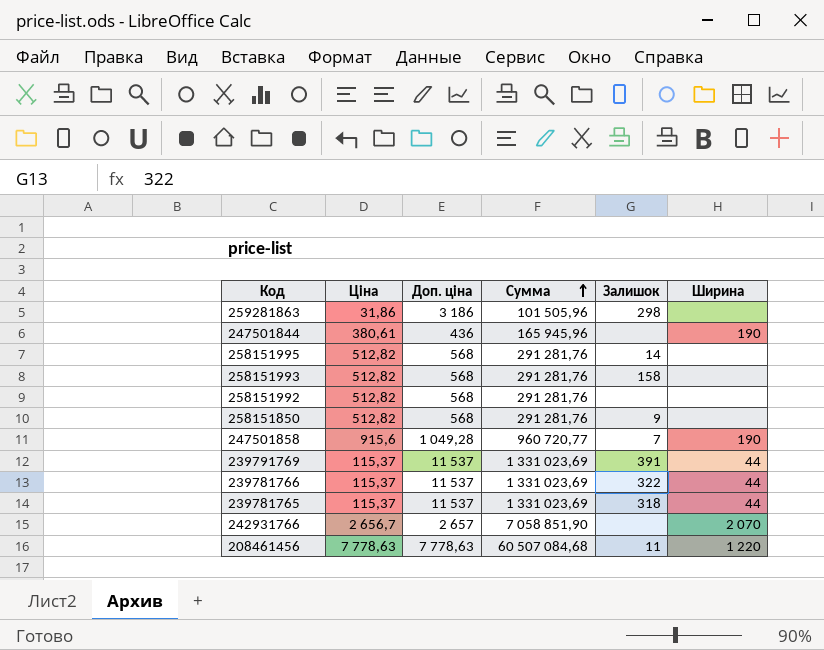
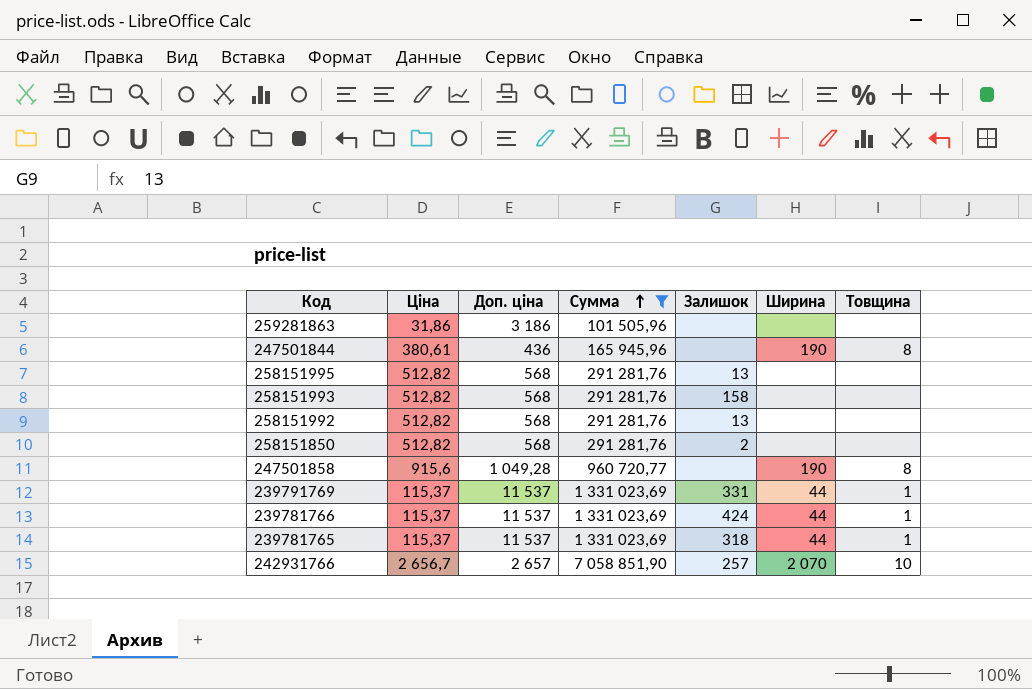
filter: none -> Сумма != 60 507 084,68
column Товщина | position: none -> 7
259281863 | Залишок: 298 -> none
258151995 | Залишок: 14 -> 13
258151992 | Залишок: none -> 13
258151850 | Залишок: 9 -> 2
247501858 | Залишок: 7 -> none
239791769 | Залишок: 391 -> 331
239781766 | Залишок: 322 -> 424
242931766 | Залишок: none -> 257

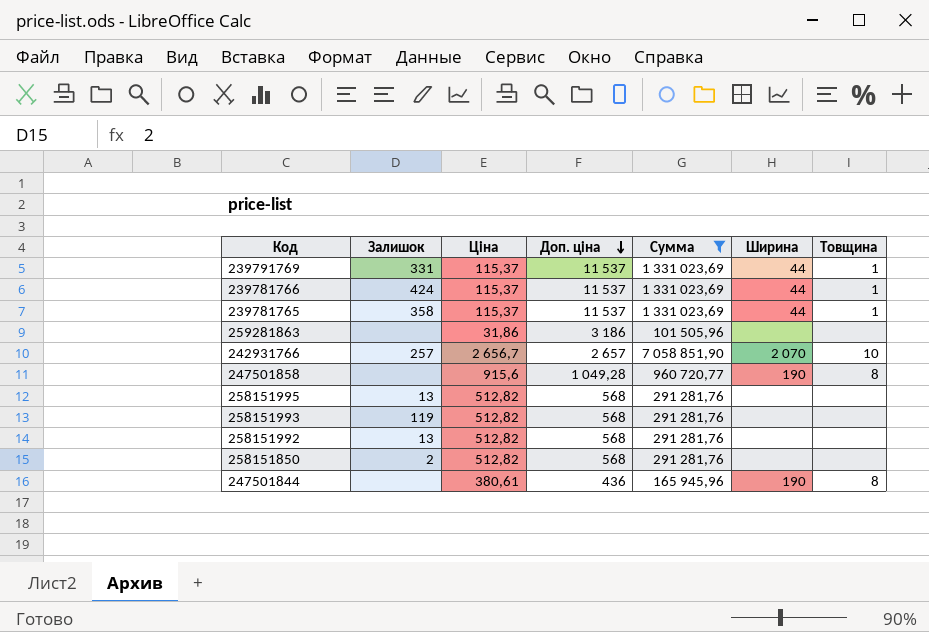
row order: Сумма ascending -> Доп. ціна descending
column Залишок | position: 5 -> 2
239781765 | Залишок: 318 -> 358
258151993 | Залишок: 158 -> 119

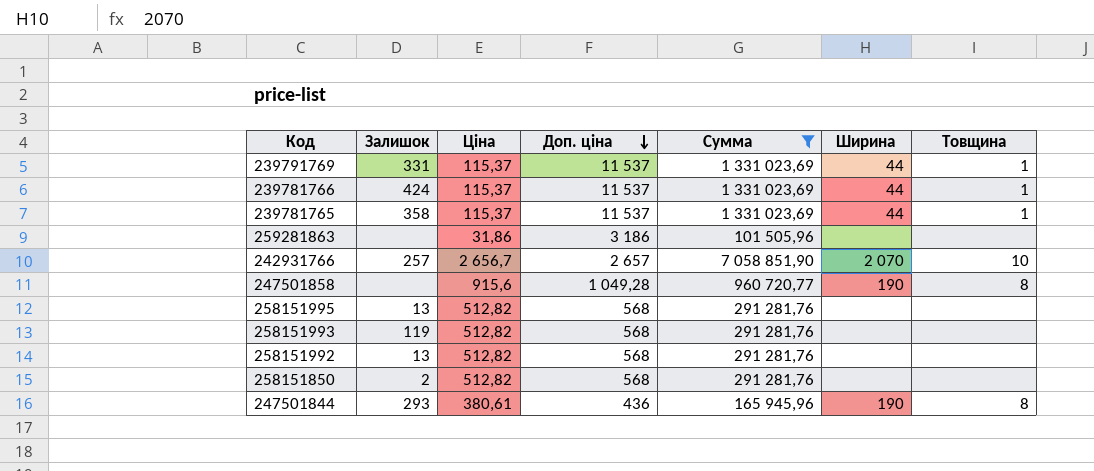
247501844 | Залишок: none -> 293

